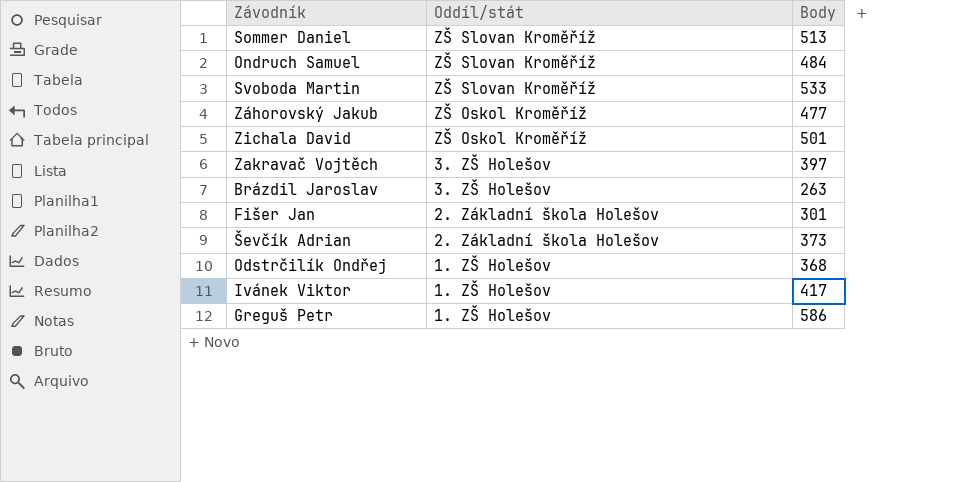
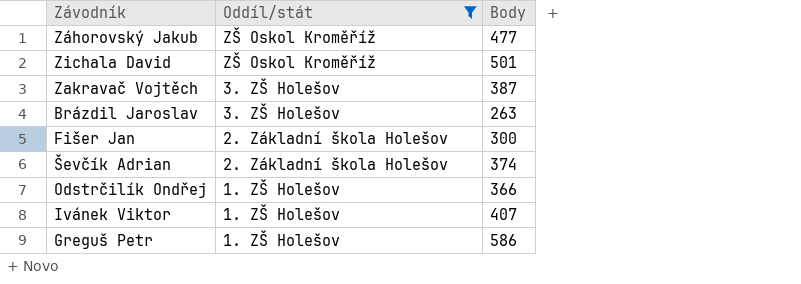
filter: none -> Oddíl/stát != ZŠ Slovan Kroměříž
Zakravač Vojtěch | Body: 397 -> 387
Fišer Jan | Body: 301 -> 300
Ševčík Adrian | Body: 373 -> 374
Odstrčilík Ondřej | Body: 368 -> 366
Ivánek Viktor | Body: 417 -> 407

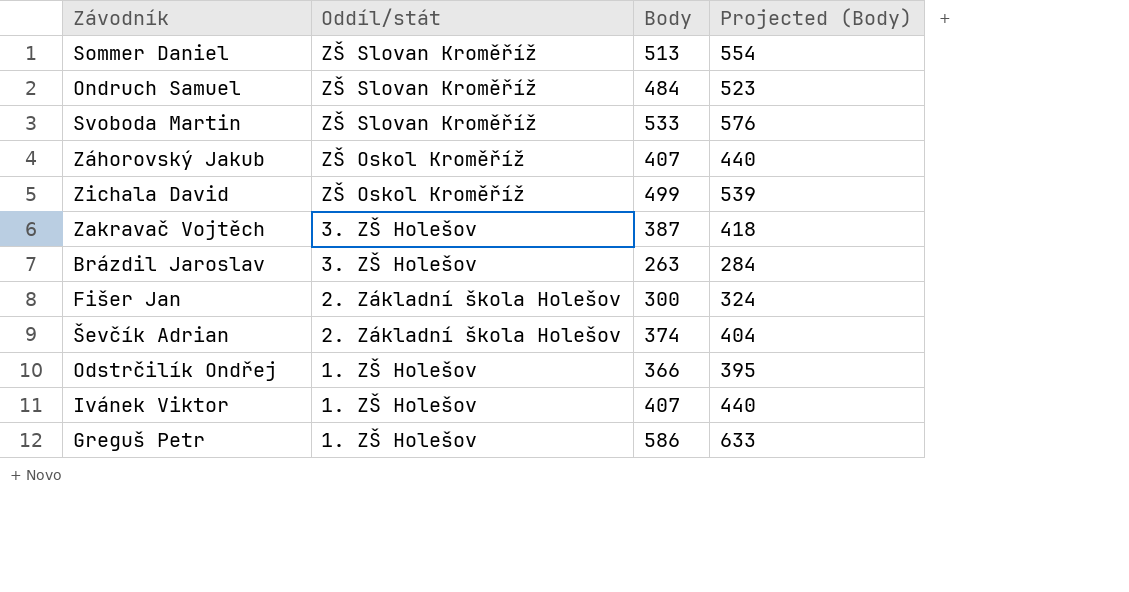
filter: Oddíl/stát != ZŠ Slovan Kroměříž -> none
column Projected (Body) | formula: none -> [Body] * 1.08
Záhorovský Jakub | Body: 477 -> 407
Zichala David | Body: 501 -> 499

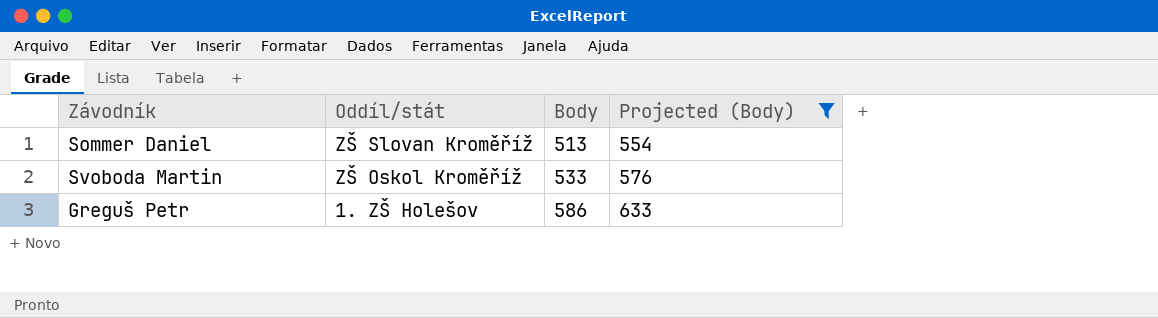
filter: none -> Projected (Body) >= 554
Svoboda Martin | Oddíl/stát: ZŠ Slovan Kroměříž -> ZŠ Oskol Kroměříž

